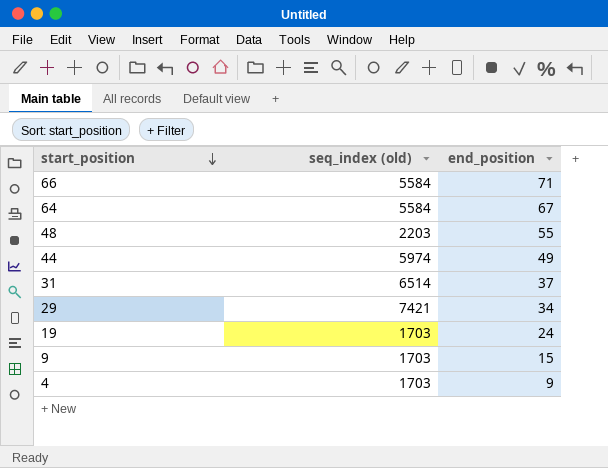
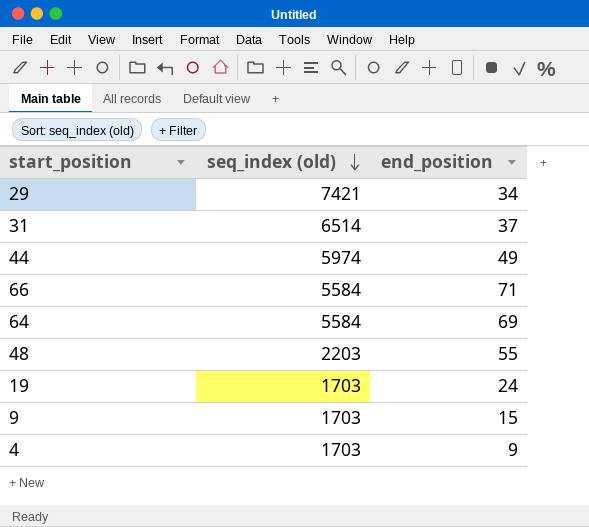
row order: start_position descending -> seq_index (old) descending
64 | end_position: 67 -> 69

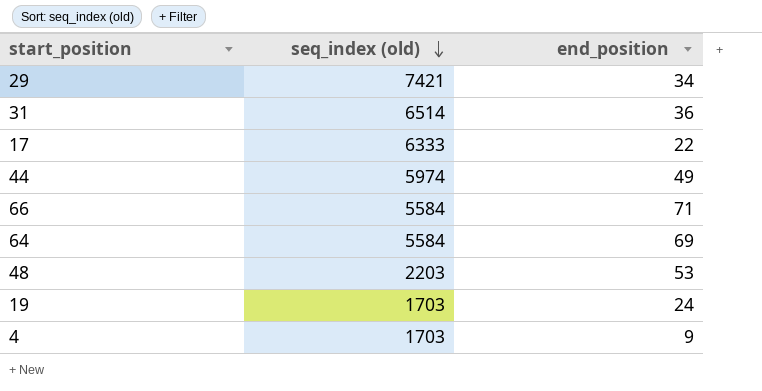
row 9: 1703 | 15 -> none
31 | end_position: 37 -> 36
row 17: none -> 6333 | 22
48 | end_position: 55 -> 53

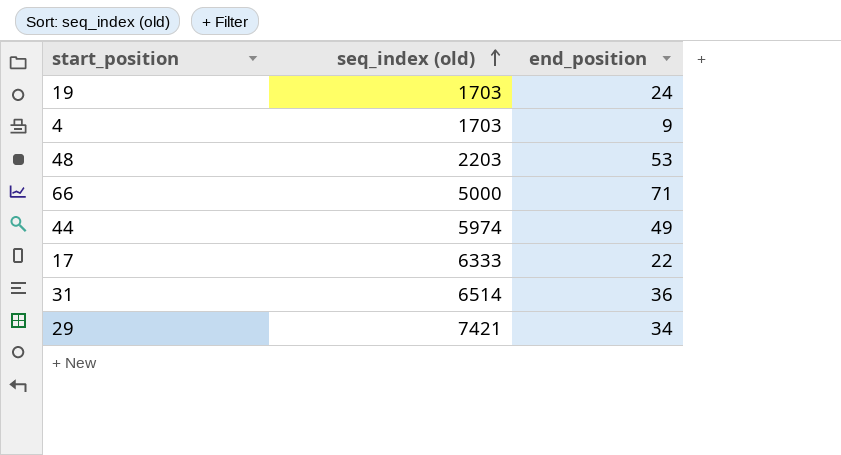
row order: seq_index (old) descending -> seq_index (old) ascending
row 64: 5584 | 69 -> none
66 | seq_index (old): 5584 -> 5000

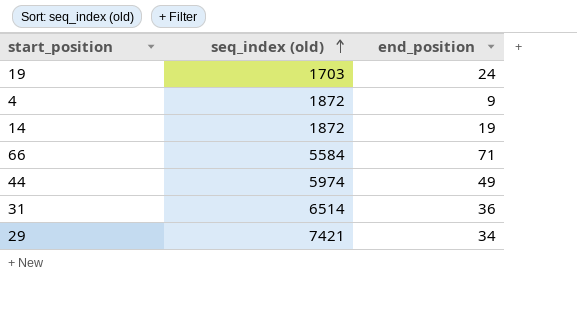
row 48: 2203 | 53 -> none
row 17: 6333 | 22 -> none
4 | seq_index (old): 1703 -> 1872
row 14: none -> 1872 | 19
66 | seq_index (old): 5000 -> 5584

